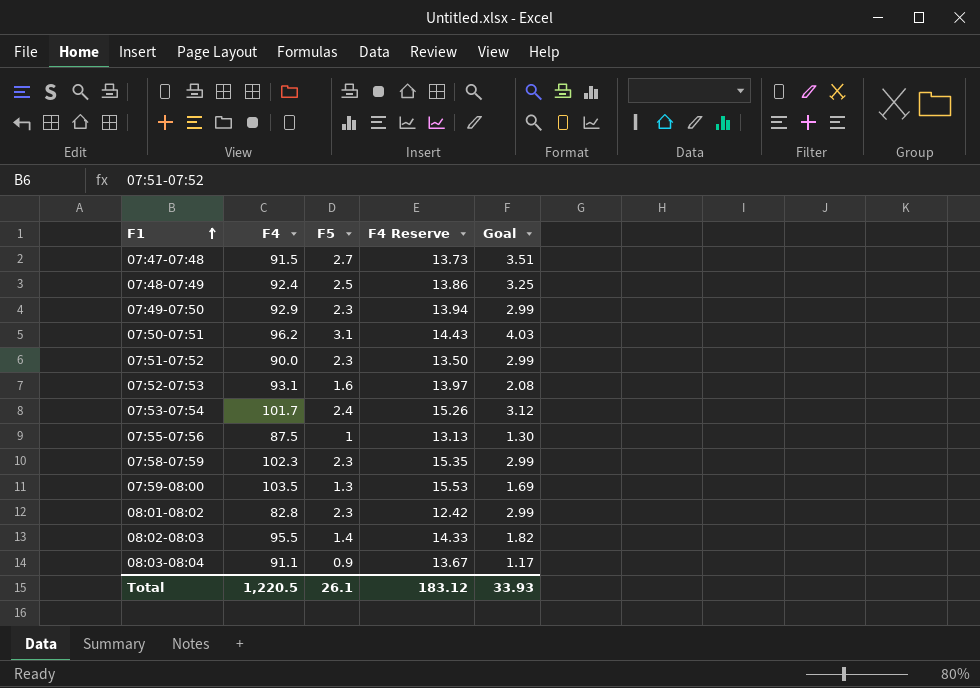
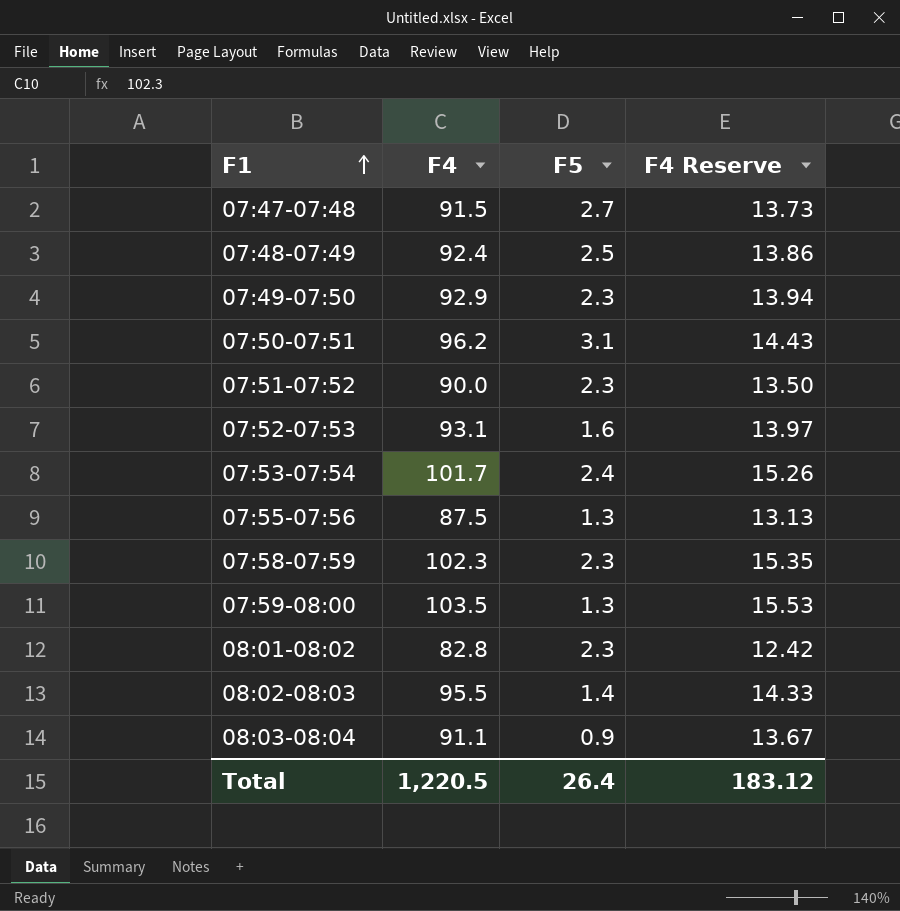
column Goal | formula: [F5] * 1.3 -> none
07:55-07:56 | F5: 1 -> 1.3
Total | F5: 26.1 -> 26.4

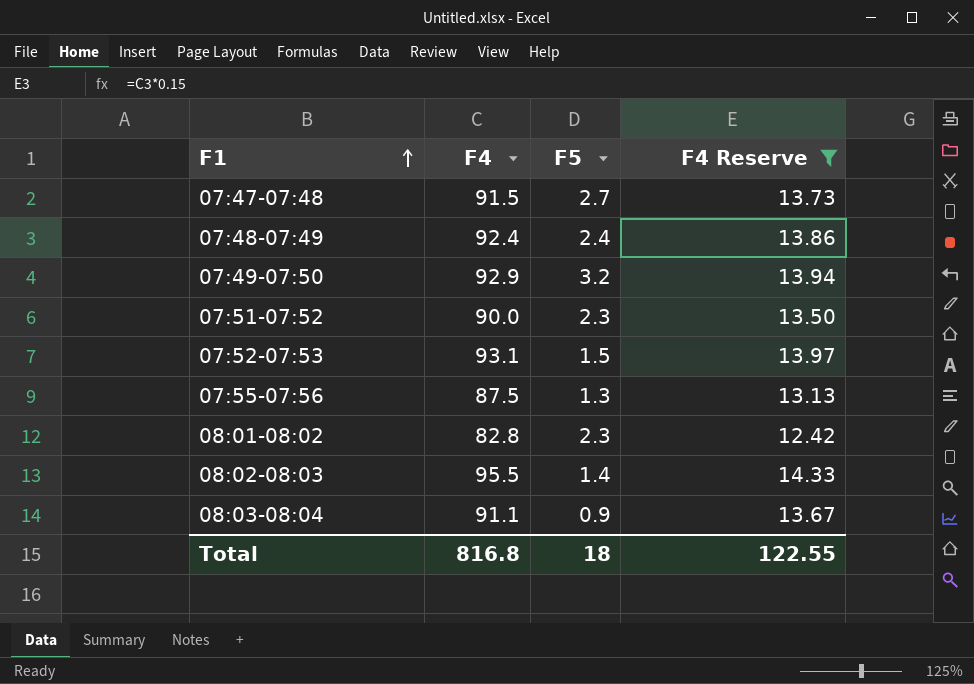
filter: none -> F4 Reserve <= 14.33
07:48-07:49 | F5: 2.5 -> 2.4
07:49-07:50 | F5: 2.3 -> 3.2
07:52-07:53 | F5: 1.6 -> 1.5
Total | F4: 1,220.5 -> 816.8
Total | F5: 26.4 -> 18
Total | F4 Reserve: 183.12 -> 122.55

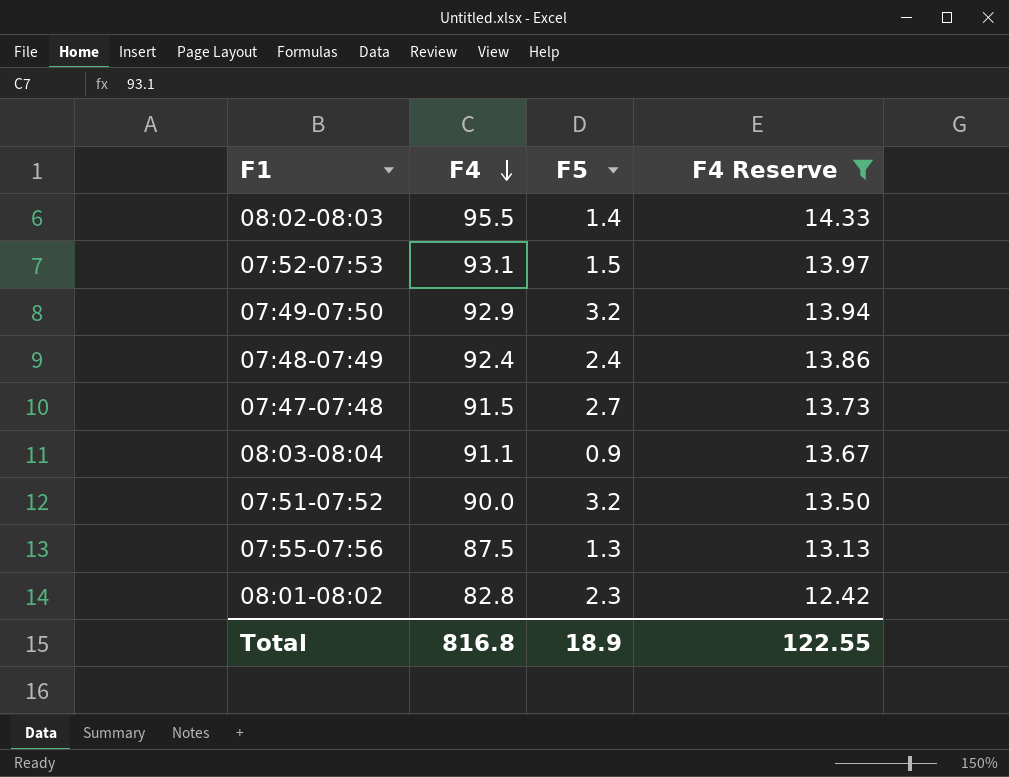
row order: F1 ascending -> F4 descending
07:51-07:52 | F5: 2.3 -> 3.2
Total | F5: 18 -> 18.9

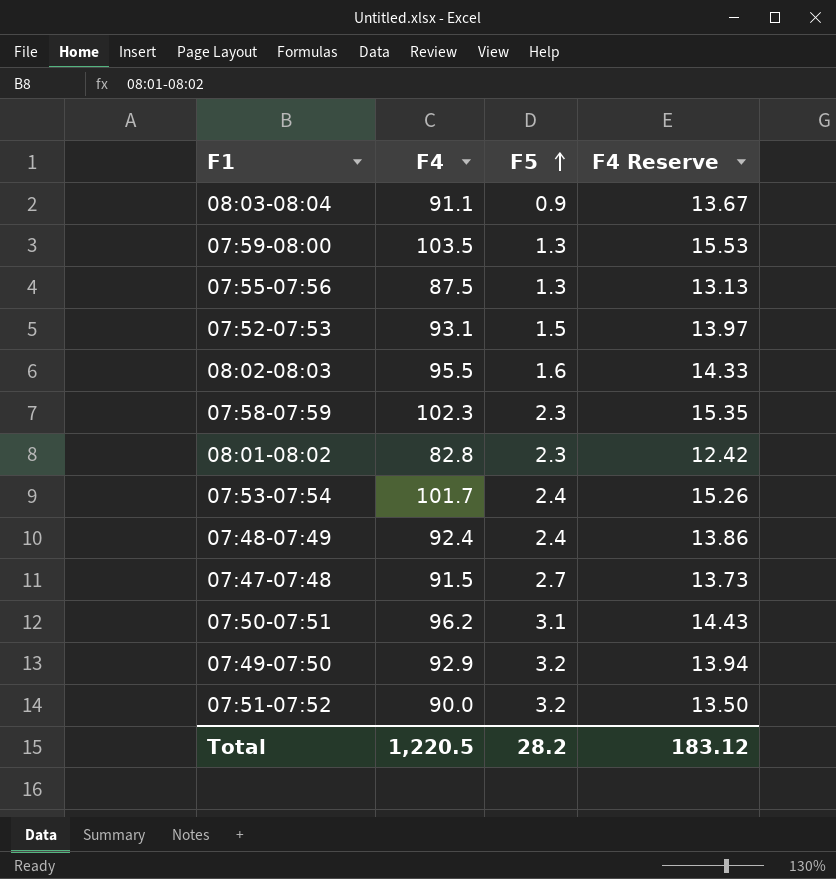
filter: F4 Reserve <= 14.33 -> none
row order: F4 descending -> F5 ascending
08:02-08:03 | F5: 1.4 -> 1.6
Total | F4: 816.8 -> 1,220.5
Total | F5: 18.9 -> 28.2
Total | F4 Reserve: 122.55 -> 183.12

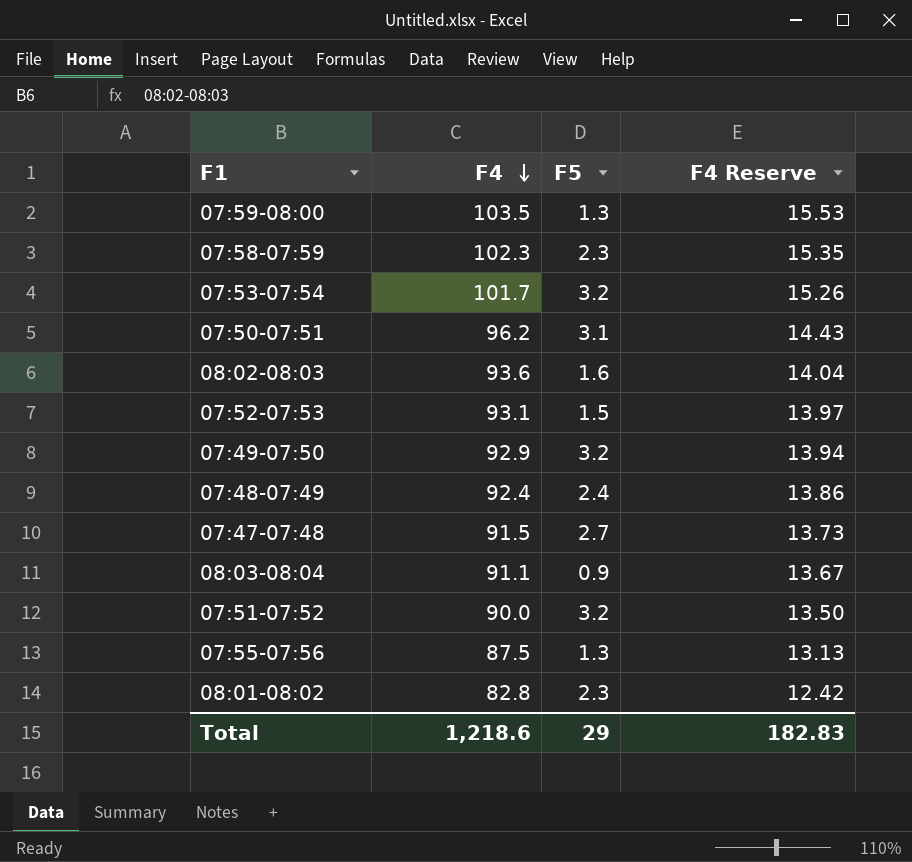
row order: F5 ascending -> F4 descending
07:53-07:54 | F5: 2.4 -> 3.2
08:02-08:03 | F4: 95.5 -> 93.6
08:02-08:03 | F4 Reserve: 14.33 -> 14.04
Total | F4: 1,220.5 -> 1,218.6
Total | F5: 28.2 -> 29
Total | F4 Reserve: 183.12 -> 182.83

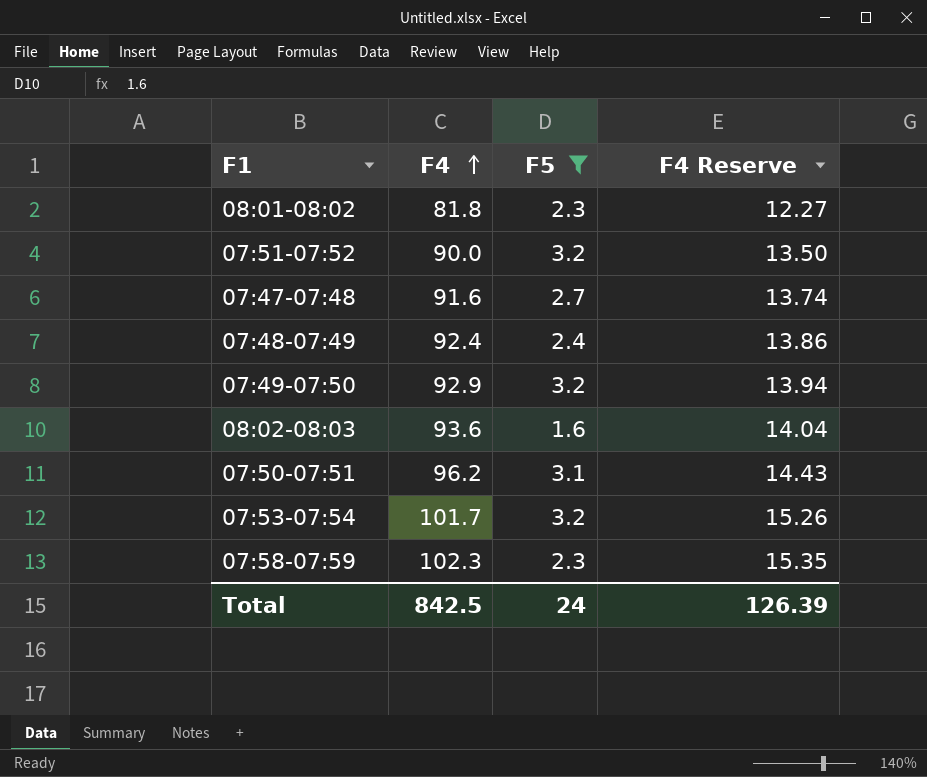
filter: none -> F5 >= 1.6
row order: F4 descending -> F4 ascending
08:01-08:02 | F4: 82.8 -> 81.8
08:01-08:02 | F4 Reserve: 12.42 -> 12.27
07:47-07:48 | F4: 91.5 -> 91.6
07:47-07:48 | F4 Reserve: 13.73 -> 13.74
Total | F4: 1,218.6 -> 842.5
Total | F5: 29 -> 24
Total | F4 Reserve: 182.83 -> 126.39

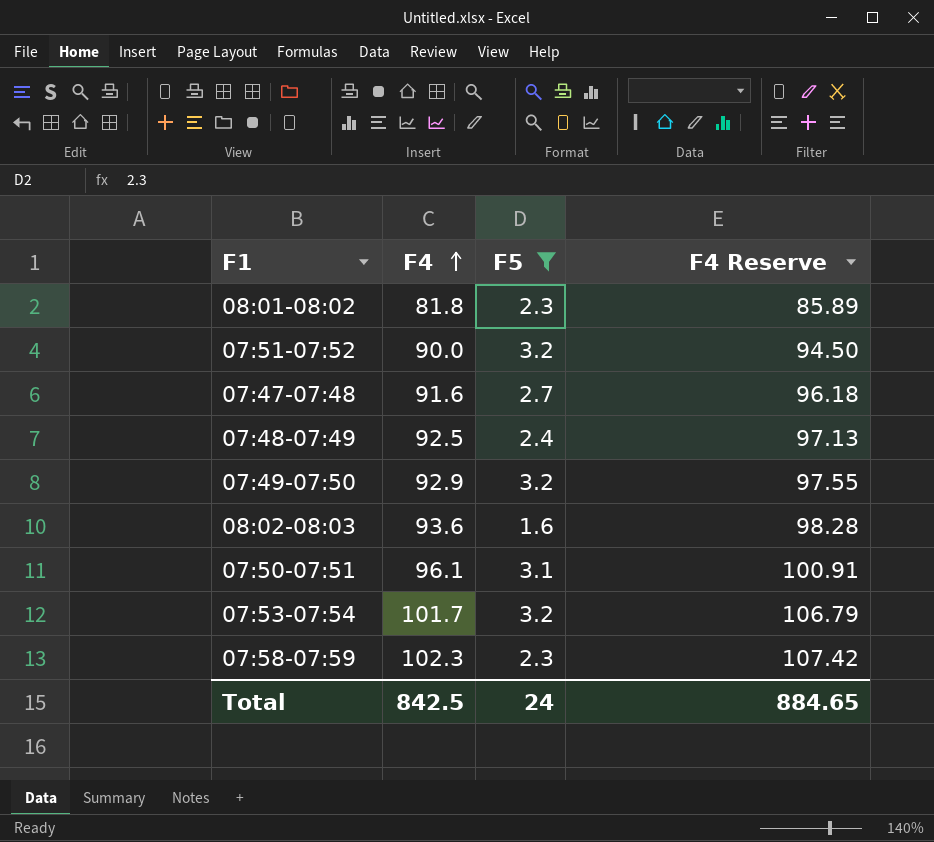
column F4 Reserve | formula: [F4] * 0.15 -> [F4] * 1.05
07:48-07:49 | F4: 92.4 -> 92.5
07:50-07:51 | F4: 96.2 -> 96.1
Total | F4 Reserve: 126.39 -> 884.65

